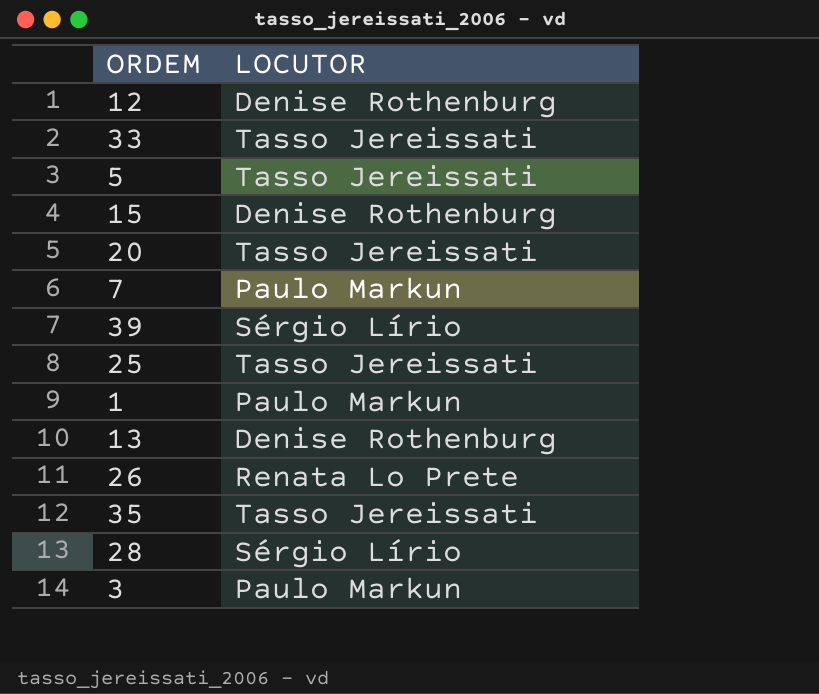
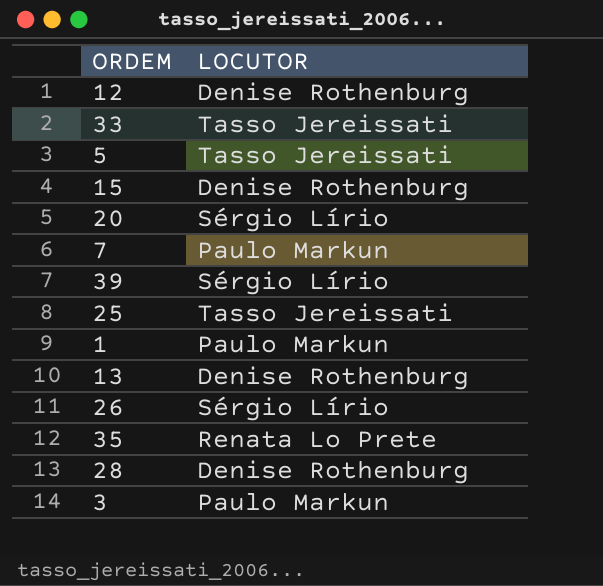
20 | LOCUTOR: Tasso Jereissati -> Sérgio Lírio
26 | LOCUTOR: Renata Lo Prete -> Sérgio Lírio
35 | LOCUTOR: Tasso Jereissati -> Renata Lo Prete
28 | LOCUTOR: Sérgio Lírio -> Denise Rothenburg

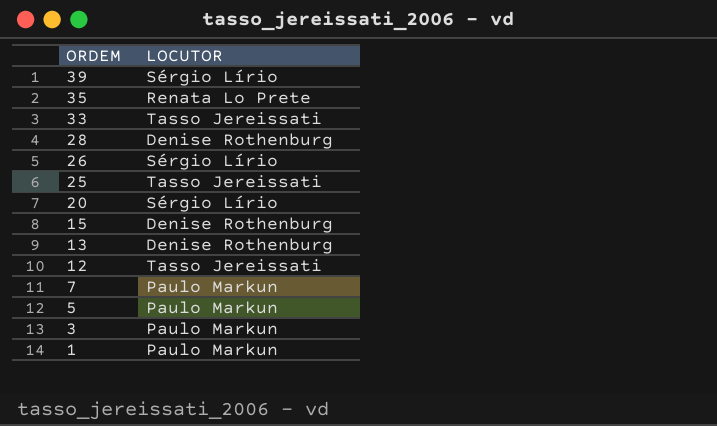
row order: none -> ORDEM descending
12 | LOCUTOR: Denise Rothenburg -> Tasso Jereissati
5 | LOCUTOR: Tasso Jereissati -> Paulo Markun

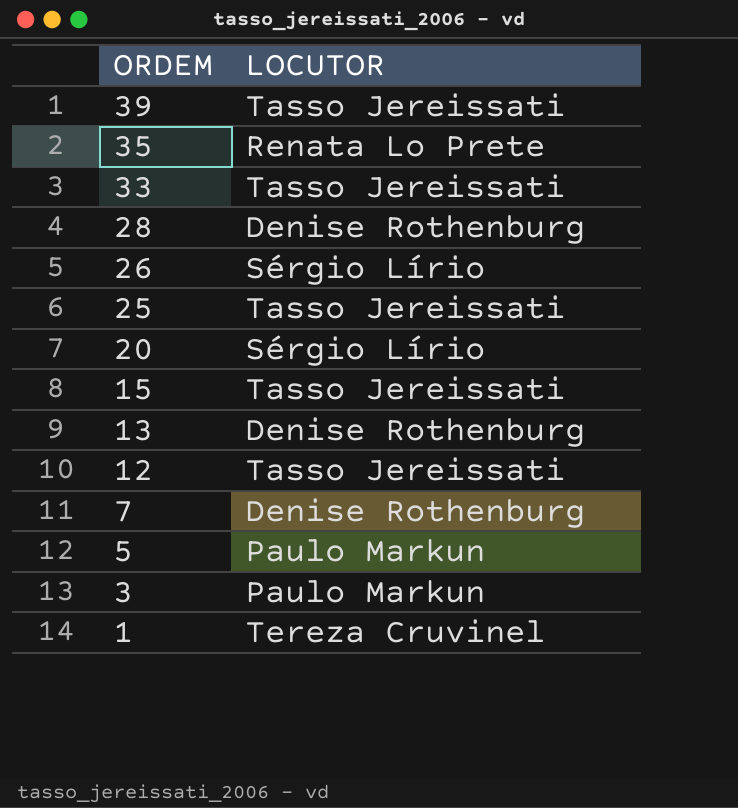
39 | LOCUTOR: Sérgio Lírio -> Tasso Jereissati
15 | LOCUTOR: Denise Rothenburg -> Tasso Jereissati
7 | LOCUTOR: Paulo Markun -> Denise Rothenburg
1 | LOCUTOR: Paulo Markun -> Tereza Cruvinel

